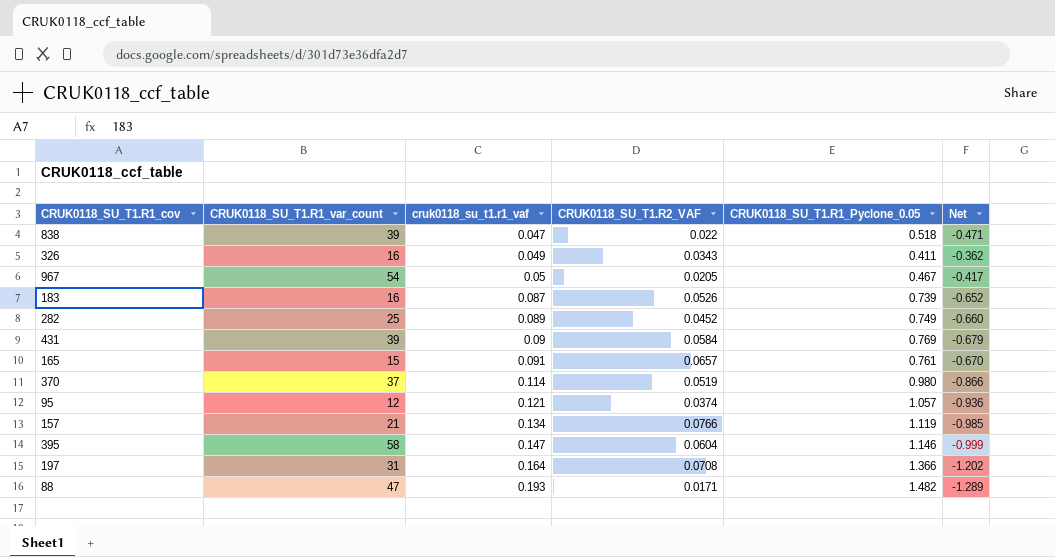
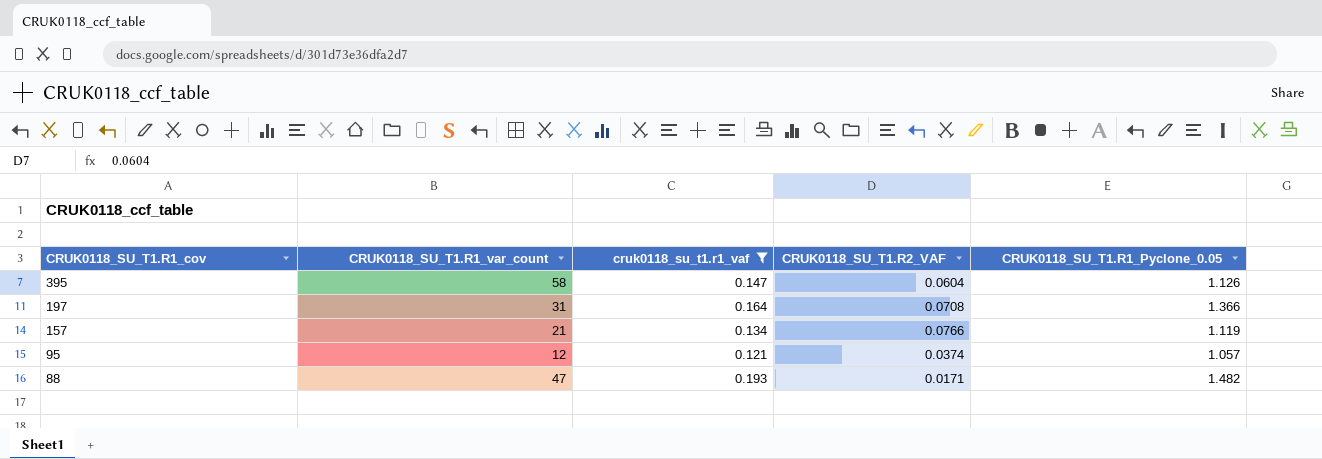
filter: none -> cruk0118_su_t1.r1_vaf >= 0.121
row order: cruk0118_su_t1.r1_vaf ascending -> CRUK0118_SU_T1.R1_cov descending
column Net | formula: [cruk0118_su_t1.r1_vaf] - [CRUK0118_SU_T1.R1_Pyclone_0.05] -> none
395 | CRUK0118_SU_T1.R1_Pyclone_0.05: 1.146 -> 1.126

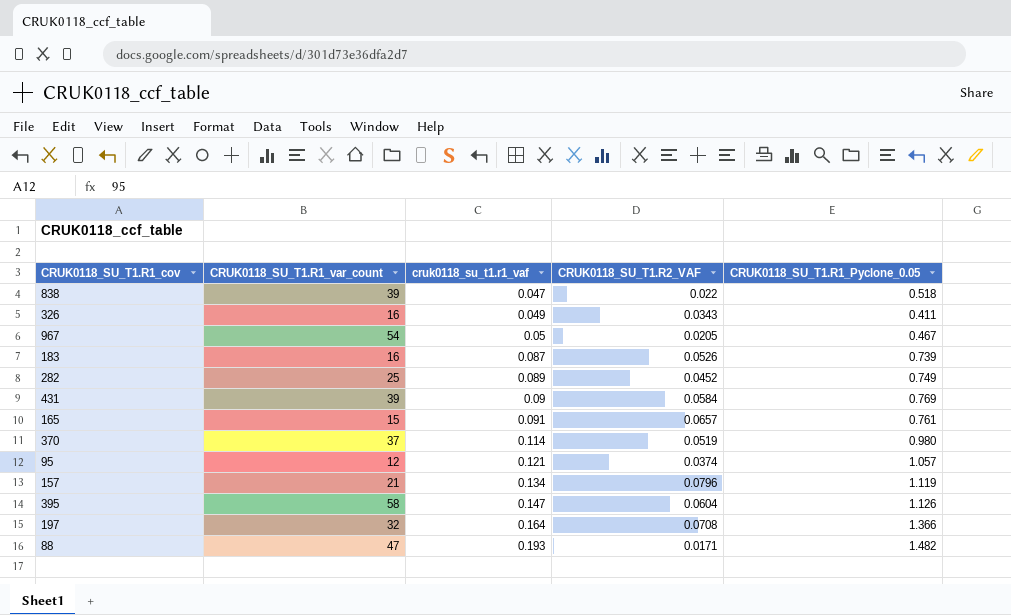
filter: cruk0118_su_t1.r1_vaf >= 0.121 -> none
row order: CRUK0118_SU_T1.R1_cov descending -> cruk0118_su_t1.r1_vaf ascending
157 | CRUK0118_SU_T1.R2_VAF: 0.0766 -> 0.0796
197 | CRUK0118_SU_T1.R1_var_count: 31 -> 32

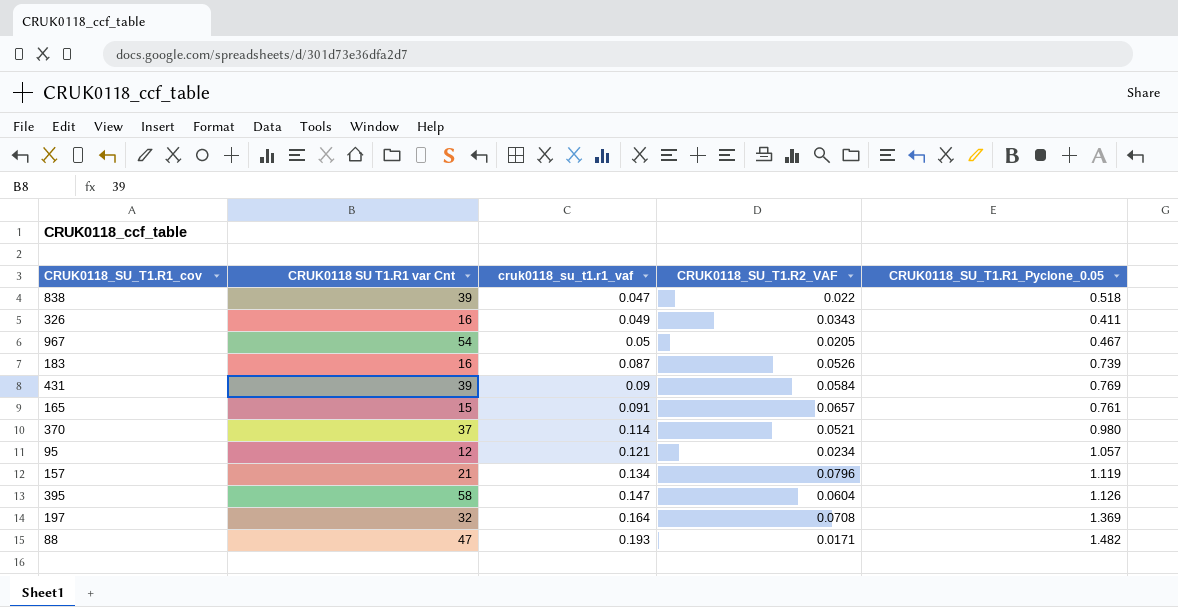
column name: CRUK0118_SU_T1.R1_var_count -> CRUK0118 SU T1.R1 var Cnt
row 282: 25 | 0.089 | 0.0452 | 0.749 -> none
370 | CRUK0118_SU_T1.R2_VAF: 0.0519 -> 0.0521
95 | CRUK0118_SU_T1.R2_VAF: 0.0374 -> 0.0234
197 | CRUK0118_SU_T1.R1_Pyclone_0.05: 1.366 -> 1.369

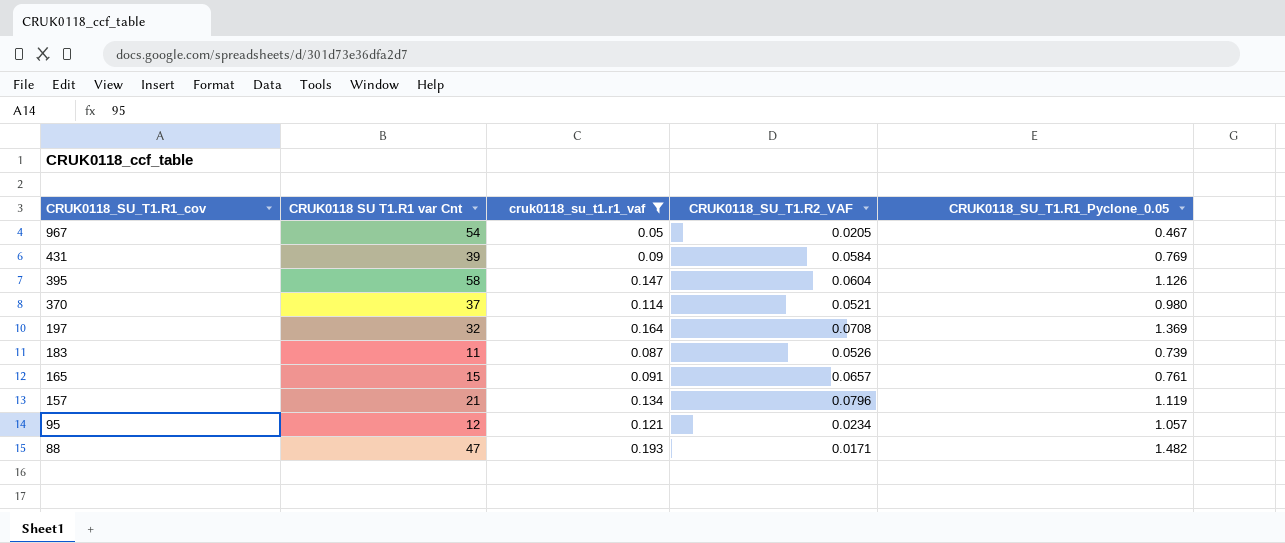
filter: none -> cruk0118_su_t1.r1_vaf >= 0.05
row order: cruk0118_su_t1.r1_vaf ascending -> CRUK0118_SU_T1.R1_cov descending
183 | CRUK0118 SU T1.R1 var Cnt: 16 -> 11

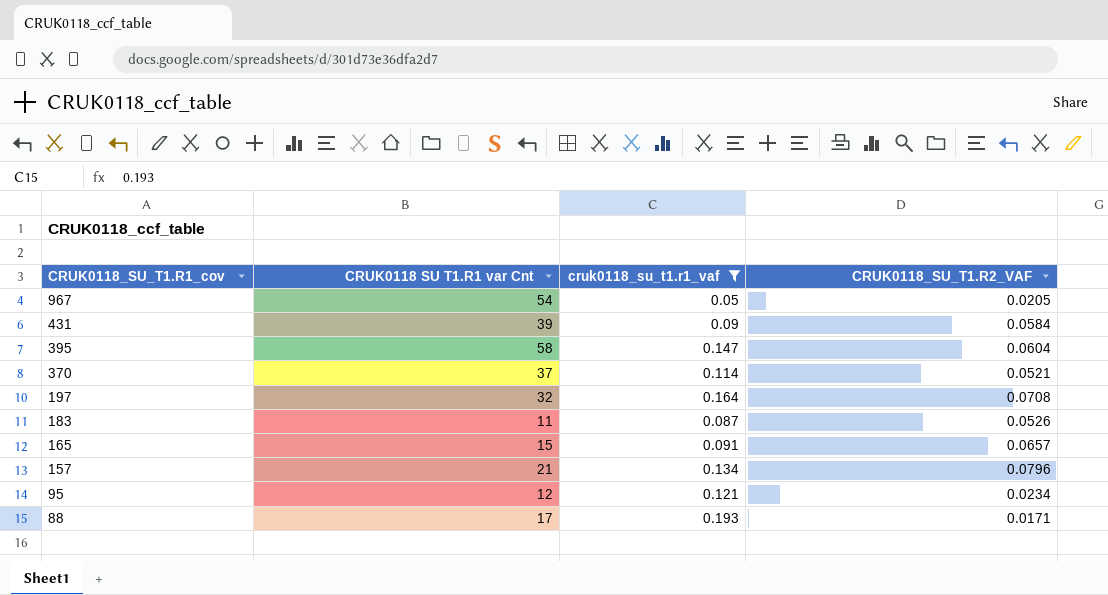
column CRUK0118_SU_T1.R1_Pyclone_0.05 | position: 5 -> none
88 | CRUK0118 SU T1.R1 var Cnt: 47 -> 17

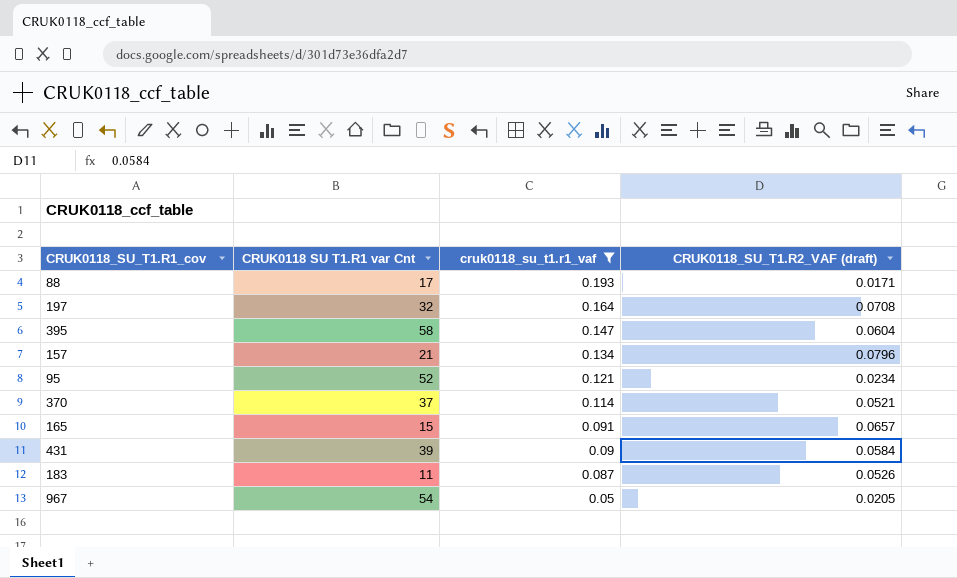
row order: CRUK0118_SU_T1.R1_cov descending -> cruk0118_su_t1.r1_vaf descending
column name: CRUK0118_SU_T1.R2_VAF -> CRUK0118_SU_T1.R2_VAF (draft)
95 | CRUK0118 SU T1.R1 var Cnt: 12 -> 52

